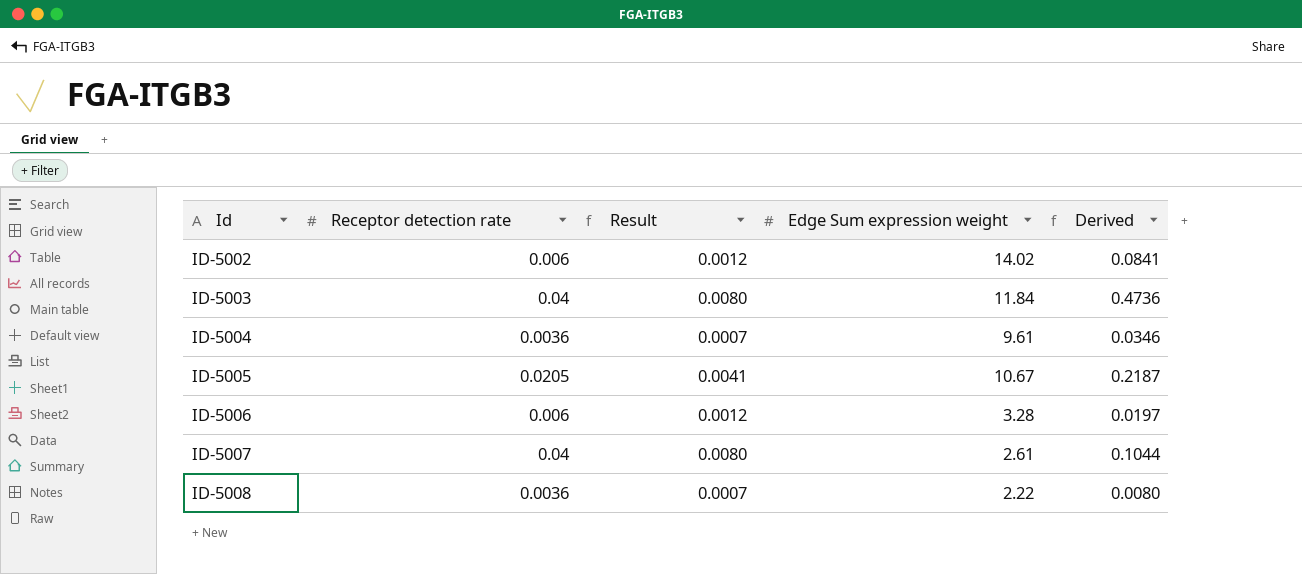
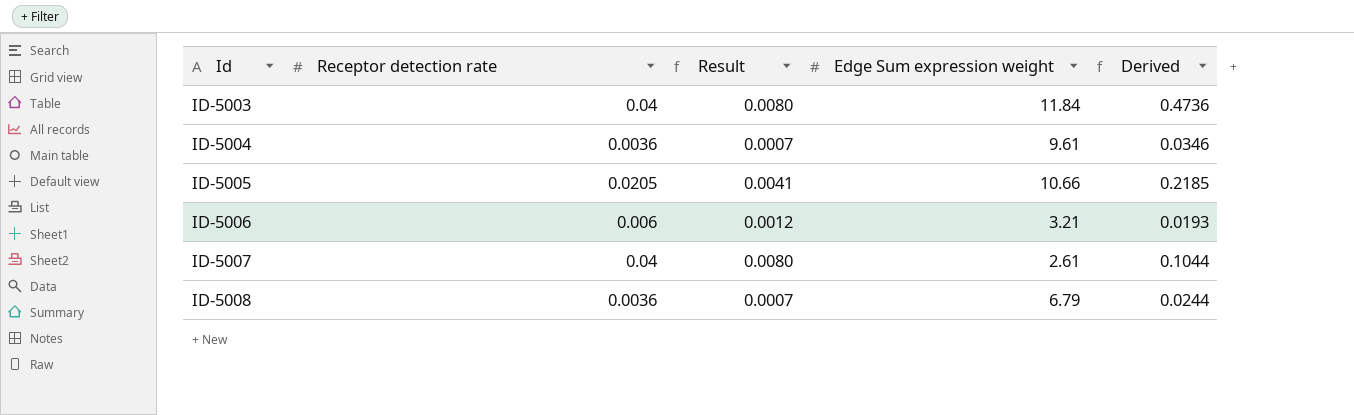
row ID-5002: 0.006 | 0.0012 | 14.02 | 0.0841 -> none
ID-5005 | Edge Sum expression weight: 10.67 -> 10.66
ID-5005 | Derived: 0.2187 -> 0.2185
ID-5006 | Edge Sum expression weight: 3.28 -> 3.21
ID-5006 | Derived: 0.0197 -> 0.0193
ID-5008 | Edge Sum expression weight: 2.22 -> 6.79
ID-5008 | Derived: 0.0080 -> 0.0244

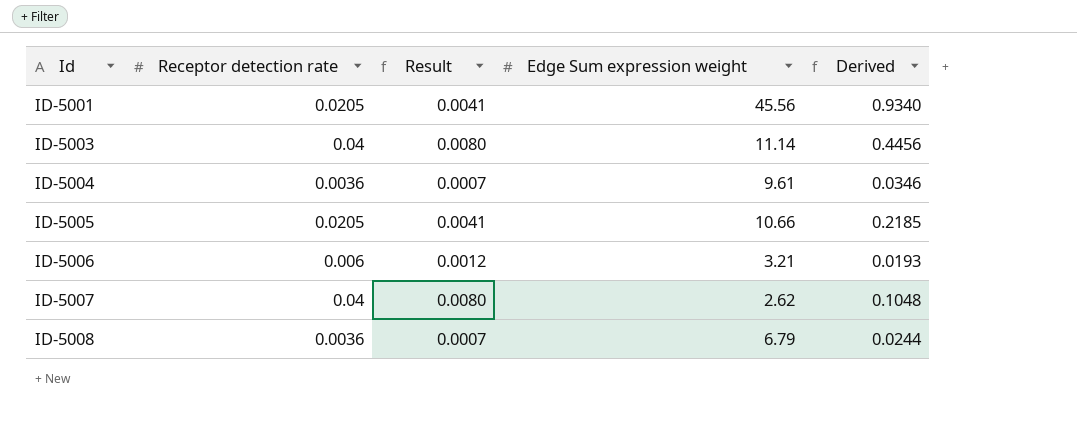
row ID-5001: none -> 0.0205 | 0.0041 | 45.56 | 0.9340
ID-5003 | Edge Sum expression weight: 11.84 -> 11.14
ID-5003 | Derived: 0.4736 -> 0.4456
ID-5007 | Edge Sum expression weight: 2.61 -> 2.62
ID-5007 | Derived: 0.1044 -> 0.1048

